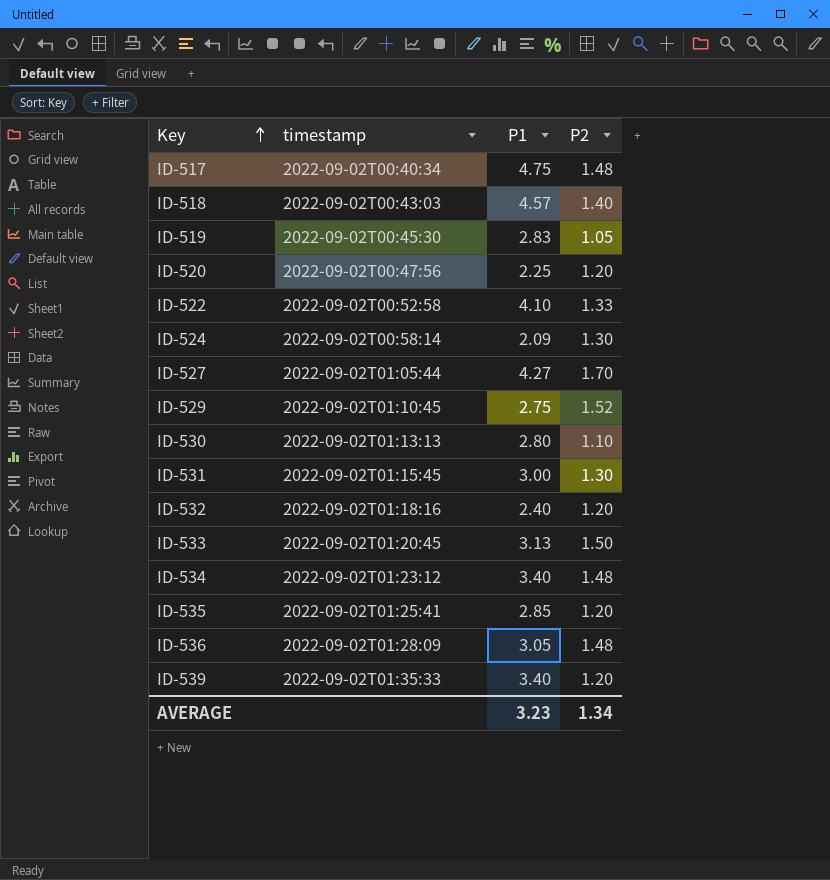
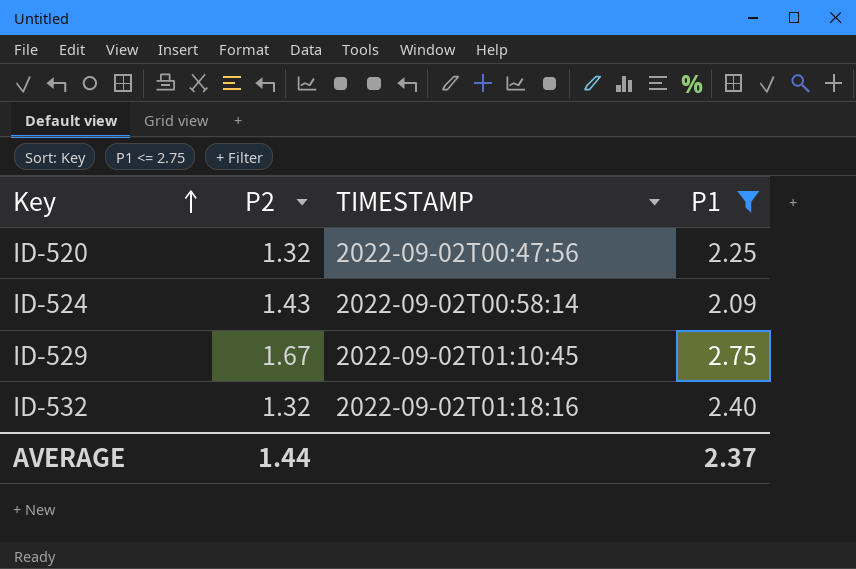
filter: none -> P1 <= 2.75
column P2 | position: 4 -> 2
column name: timestamp -> TIMESTAMP
ID-520 | P2: 1.20 -> 1.32
ID-524 | P2: 1.30 -> 1.43
ID-529 | P2: 1.52 -> 1.67
ID-532 | P2: 1.20 -> 1.32
AVERAGE | P2: 1.34 -> 1.44
AVERAGE | P1: 3.23 -> 2.37

